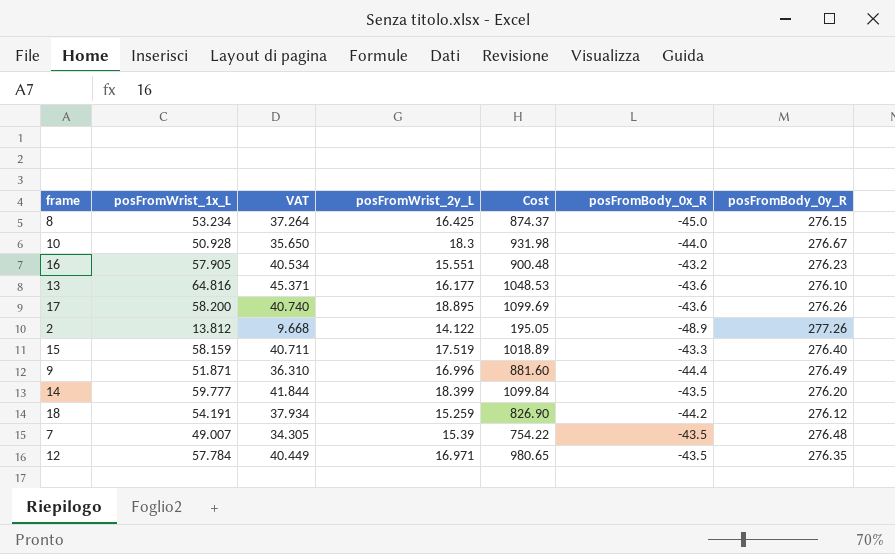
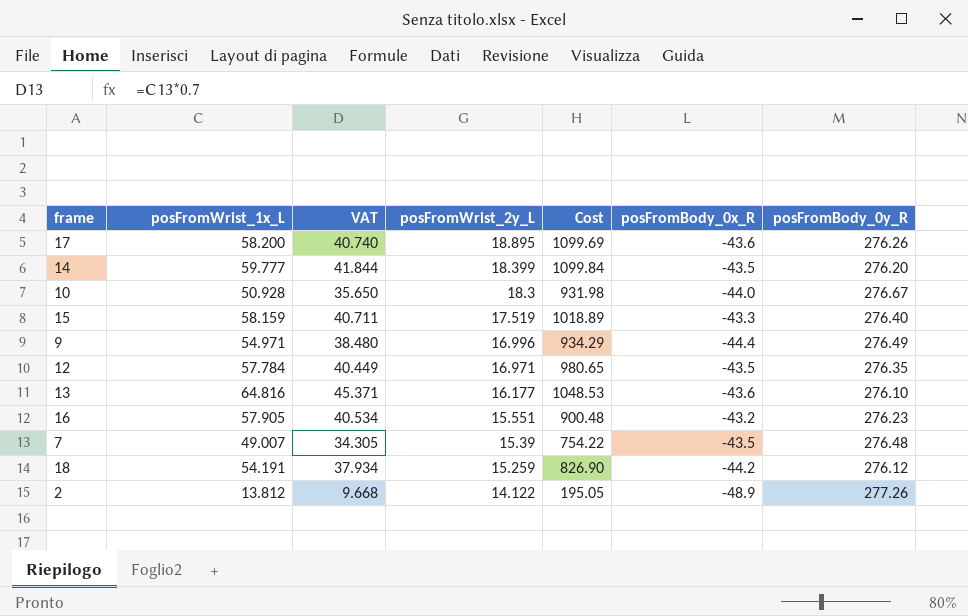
row order: none -> posFromWrist_2y_L descending
row 8: 53.234 | 37.264 | 16.425 | 874.37 | -45.0 | 276.15 -> none
9 | posFromWrist_1x_L: 51.871 -> 54.971
9 | VAT: 36.310 -> 38.480
9 | Cost: 881.60 -> 934.29

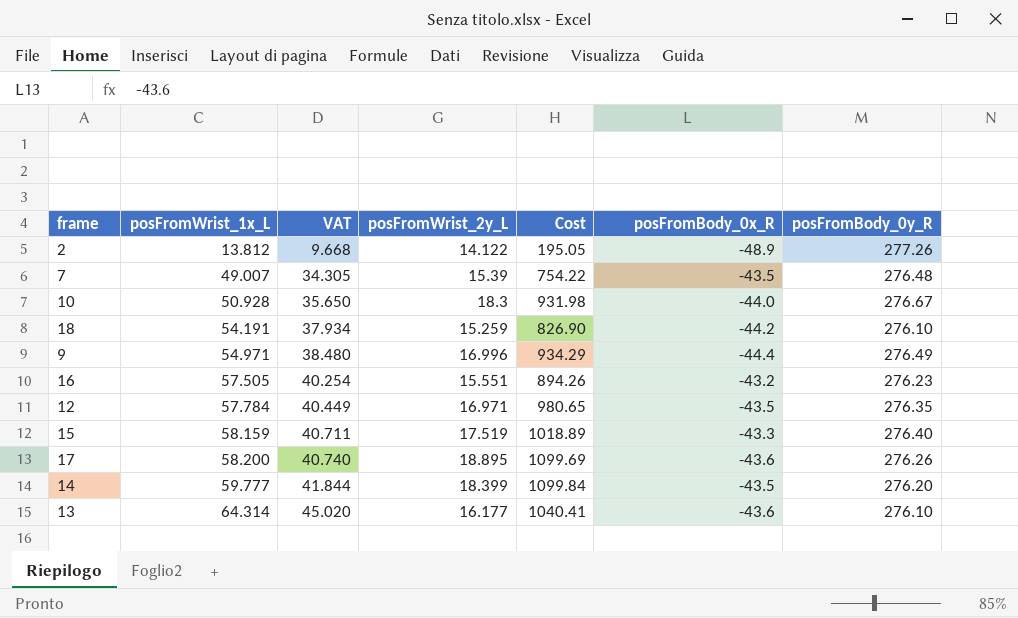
row order: posFromWrist_2y_L descending -> posFromWrist_1x_L ascending
18 | posFromBody_0y_R: 276.12 -> 276.10
16 | posFromWrist_1x_L: 57.905 -> 57.505
16 | VAT: 40.534 -> 40.254
16 | Cost: 900.48 -> 894.26
13 | posFromWrist_1x_L: 64.816 -> 64.314
13 | VAT: 45.371 -> 45.020
13 | Cost: 1048.53 -> 1040.41

